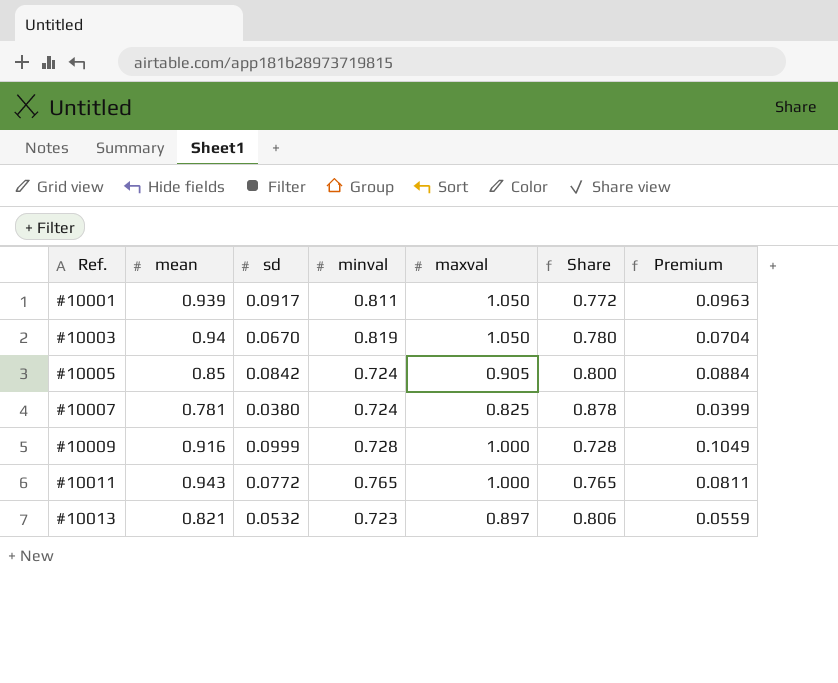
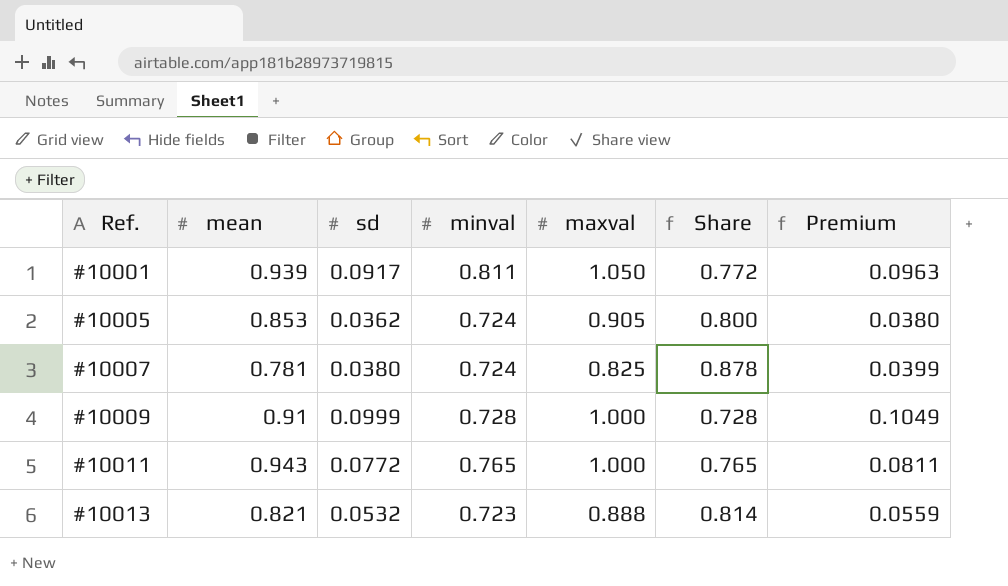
row #10003: 0.94 | 0.0670 | 0.819 | 1.050 | 0.780 | 0.0704 -> none
#10005 | mean: 0.85 -> 0.853
#10005 | sd: 0.0842 -> 0.0362
#10005 | Premium: 0.0884 -> 0.0380
#10009 | mean: 0.916 -> 0.91
#10013 | maxval: 0.897 -> 0.888
#10013 | Share: 0.806 -> 0.814

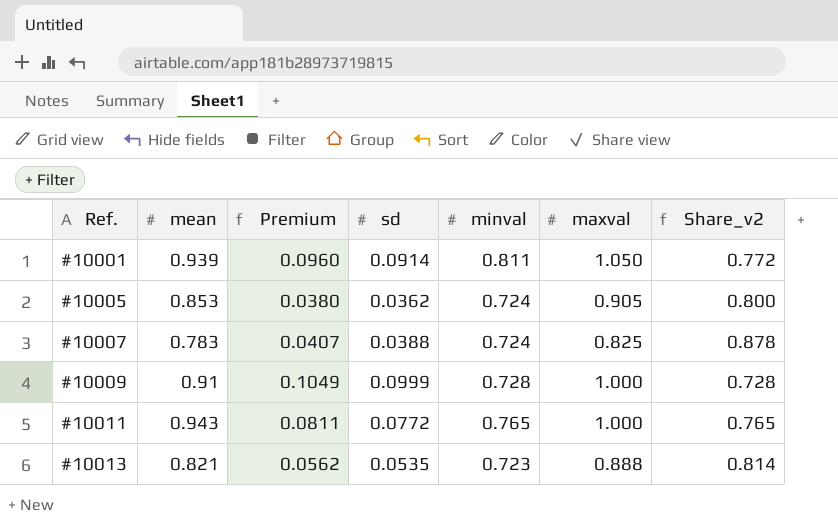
column Premium | position: 7 -> 3
column name: Share -> Share_v2
#10001 | Premium: 0.0963 -> 0.0960
#10001 | sd: 0.0917 -> 0.0914
#10007 | mean: 0.781 -> 0.783
#10007 | Premium: 0.0399 -> 0.0407
#10007 | sd: 0.0380 -> 0.0388
#10013 | Premium: 0.0559 -> 0.0562
#10013 | sd: 0.0532 -> 0.0535

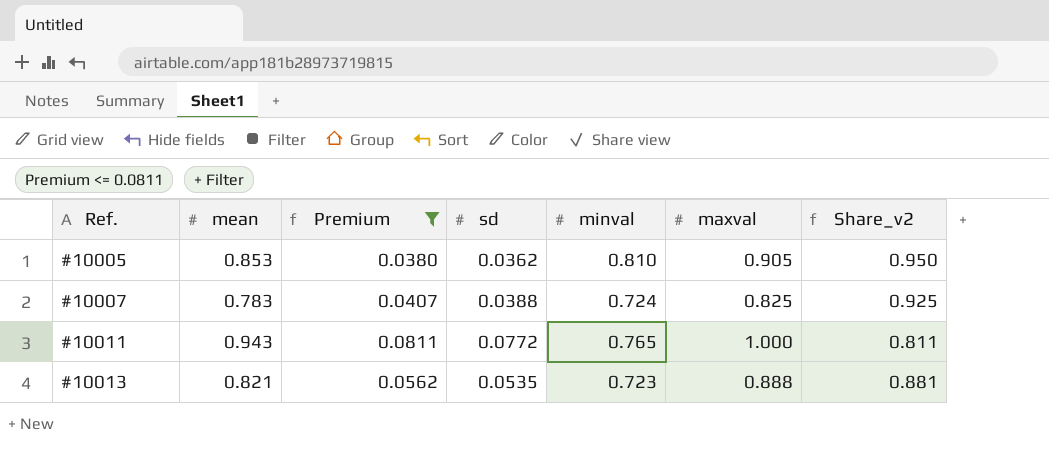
filter: none -> Premium <= 0.0811
column Share_v2 | formula: [minval] / [maxval] -> [minval] / [mean]
#10005 | minval: 0.724 -> 0.810

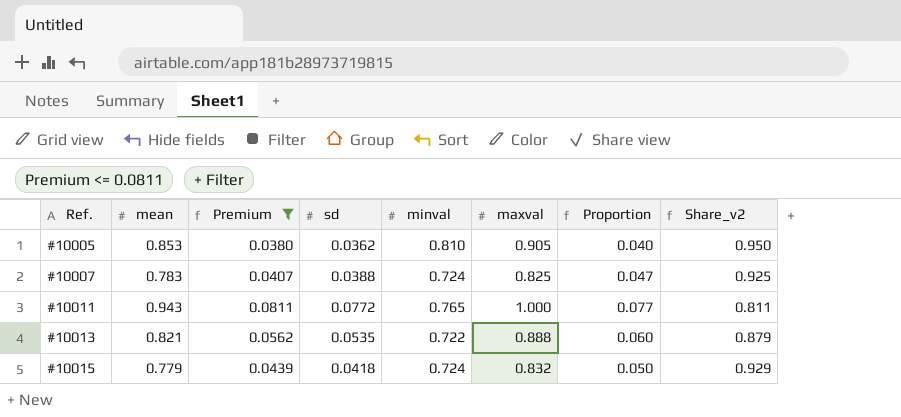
column Proportion | formula: none -> [sd] / [maxval]
#10013 | minval: 0.723 -> 0.722
#10013 | Share_v2: 0.881 -> 0.879
row #10015: none -> 0.779 | 0.0439 | 0.0418 | 0.724 | 0.832 | 0.050 | 0.929

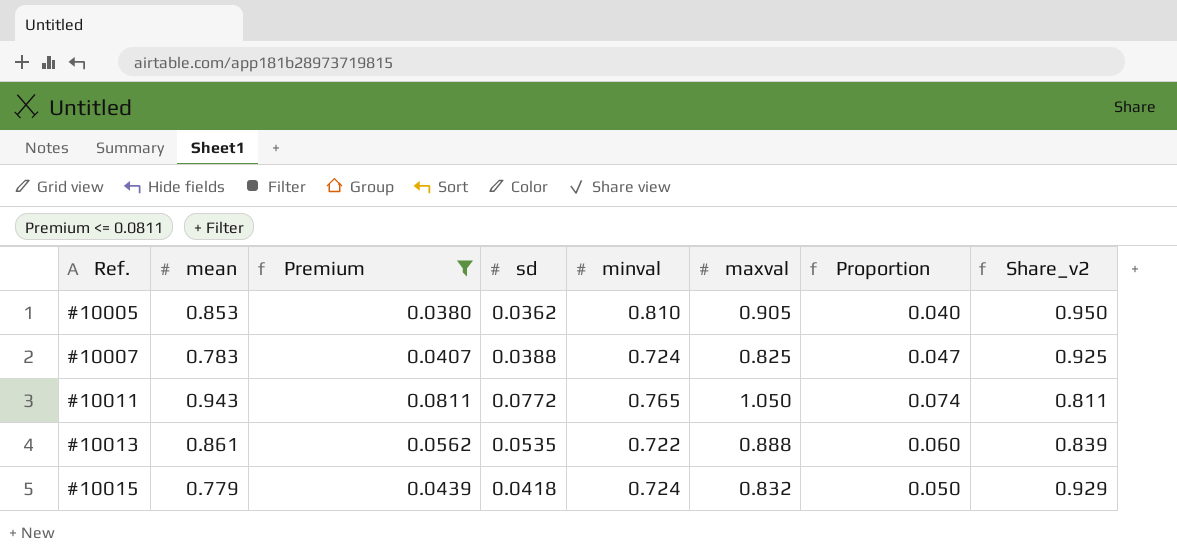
#10011 | maxval: 1.000 -> 1.050
#10011 | Proportion: 0.077 -> 0.074
#10013 | mean: 0.821 -> 0.861
#10013 | Share_v2: 0.879 -> 0.839

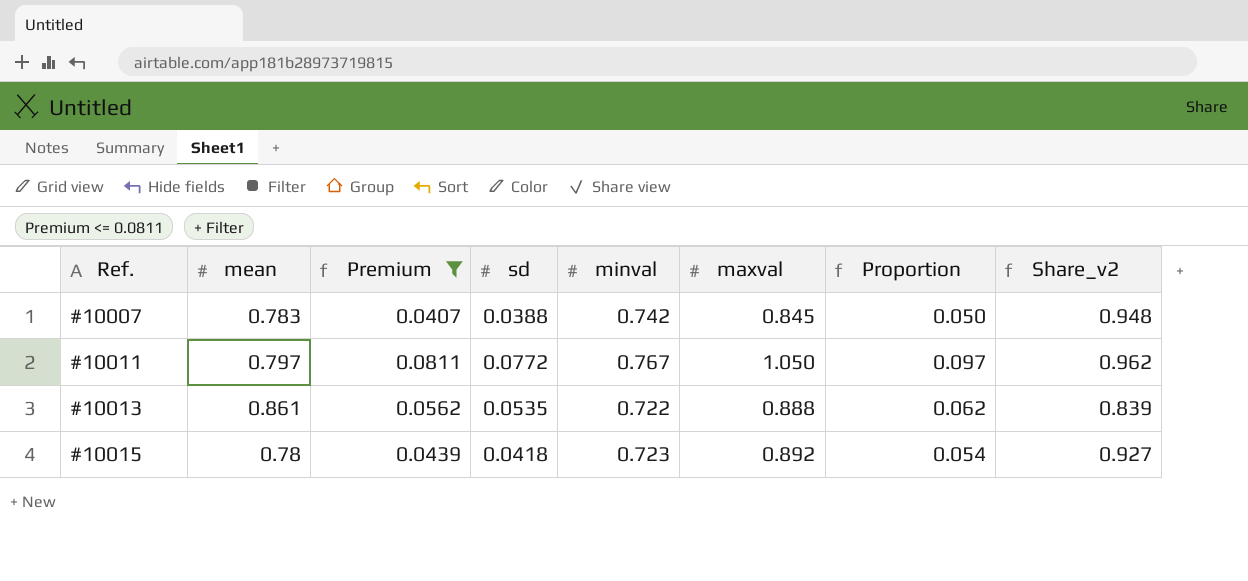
column Proportion | formula: [sd] / [maxval] -> [sd] / [mean]
row #10005: 0.853 | 0.0380 | 0.0362 | 0.810 | 0.905 | 0.040 | 0.950 -> none
#10007 | minval: 0.724 -> 0.742
#10007 | maxval: 0.825 -> 0.845
#10007 | Share_v2: 0.925 -> 0.948
#10011 | mean: 0.943 -> 0.797
#10011 | minval: 0.765 -> 0.767
#10011 | Share_v2: 0.811 -> 0.962
#10015 | mean: 0.779 -> 0.78
#10015 | minval: 0.724 -> 0.723
#10015 | maxval: 0.832 -> 0.892
#10015 | Share_v2: 0.929 -> 0.927

